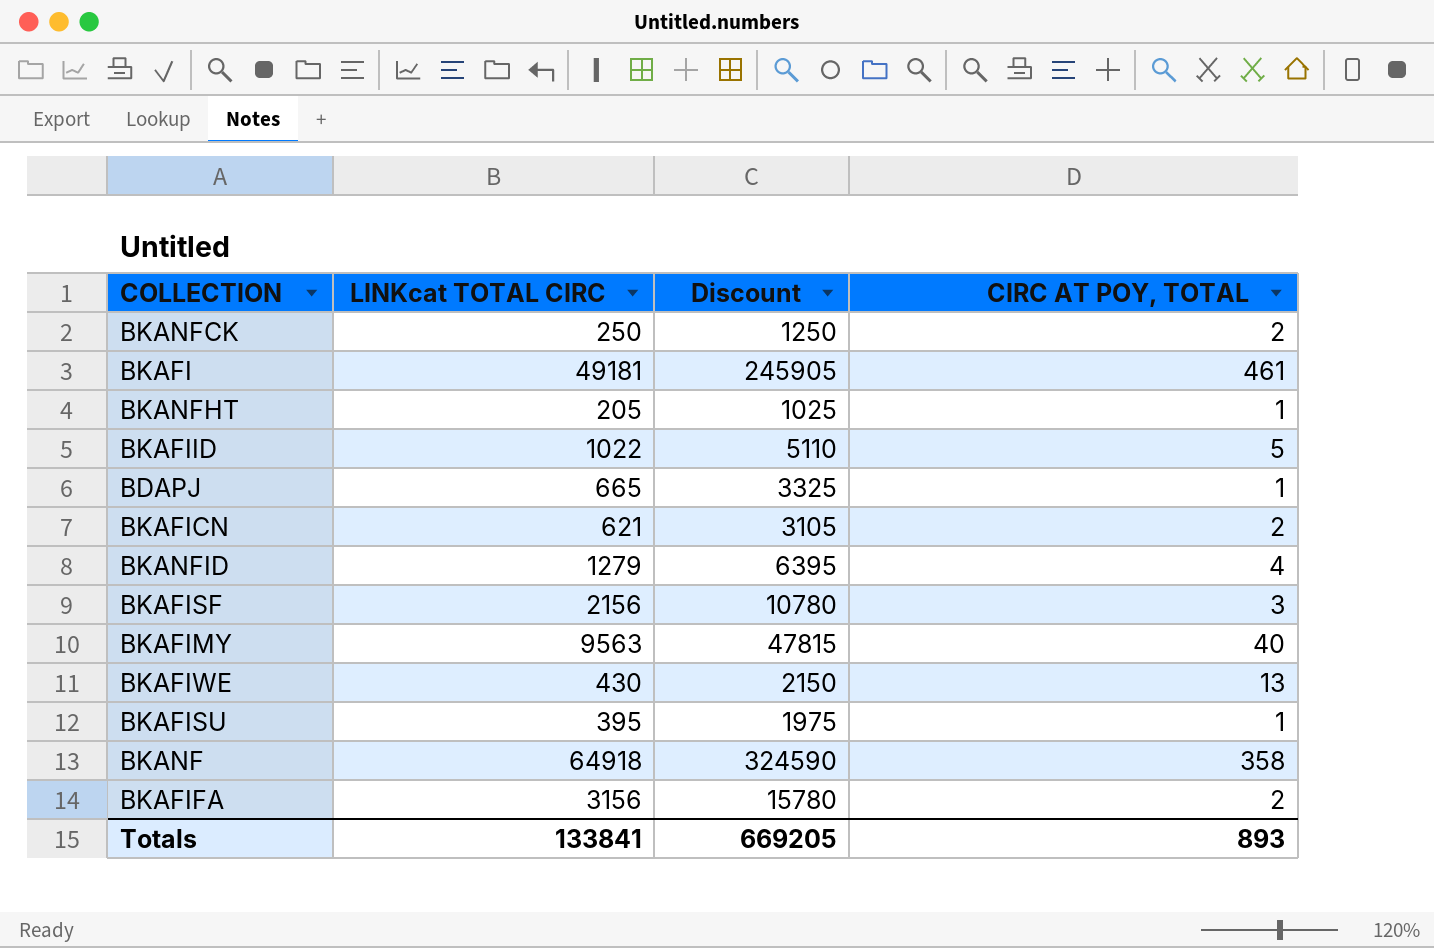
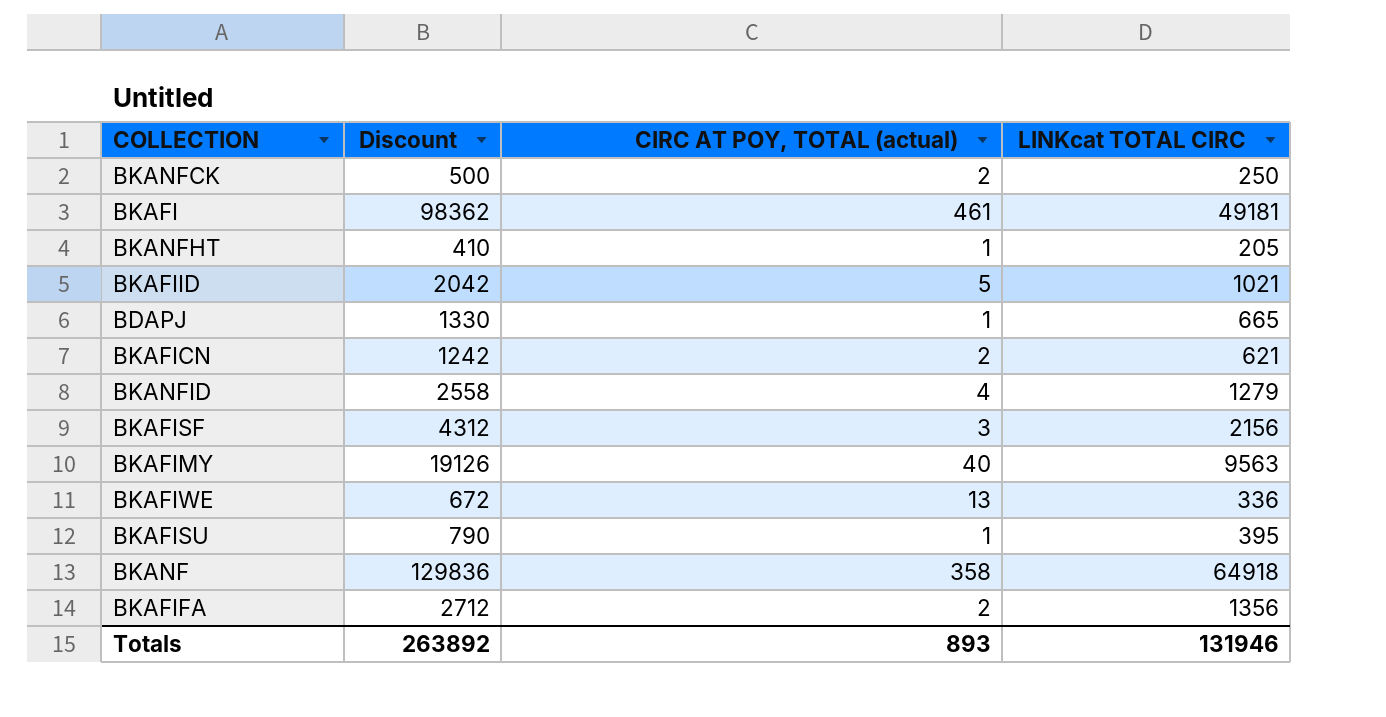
column Discount | formula: [LINKcat TOTAL CIRC] * 5 -> [LINKcat TOTAL CIRC] * 2
column name: CIRC AT POY, TOTAL -> CIRC AT POY, TOTAL (actual)
column LINKcat TOTAL CIRC | position: 2 -> 4
BKAFIID | LINKcat TOTAL CIRC: 1022 -> 1021
BKAFIWE | LINKcat TOTAL CIRC: 430 -> 336
BKAFIFA | LINKcat TOTAL CIRC: 3156 -> 1356
Totals | Discount: 669205 -> 263892
Totals | LINKcat TOTAL CIRC: 133841 -> 131946

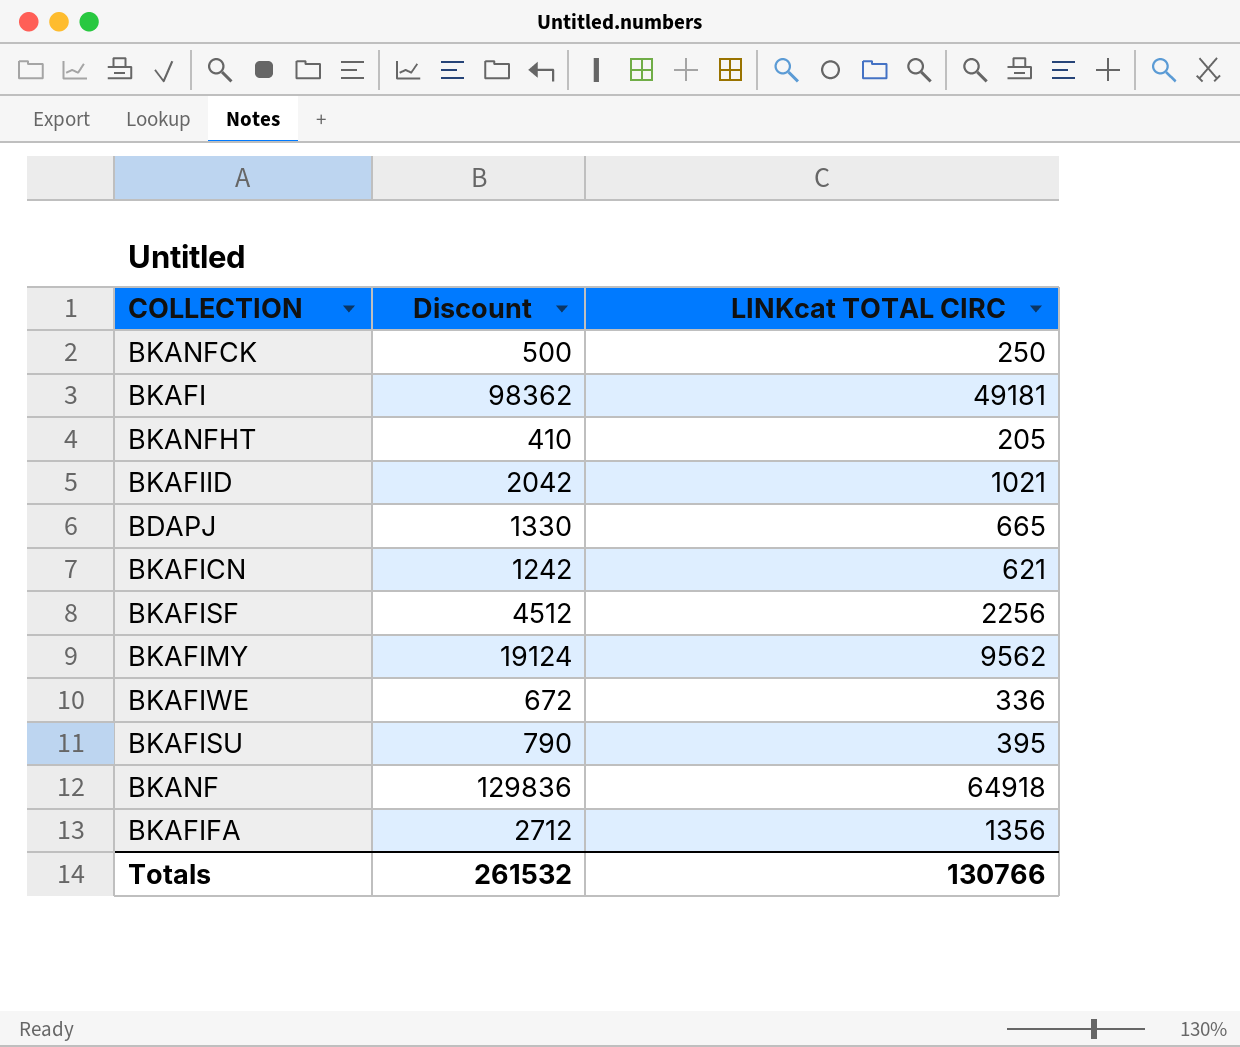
column CIRC AT POY, TOTAL (actual) | position: 3 -> none
row BKANFID: 2558 | 4 | 1279 -> none
BKAFISF | Discount: 4312 -> 4512
BKAFISF | LINKcat TOTAL CIRC: 2156 -> 2256
BKAFIMY | Discount: 19126 -> 19124
BKAFIMY | LINKcat TOTAL CIRC: 9563 -> 9562
Totals | Discount: 263892 -> 261532
Totals | LINKcat TOTAL CIRC: 131946 -> 130766

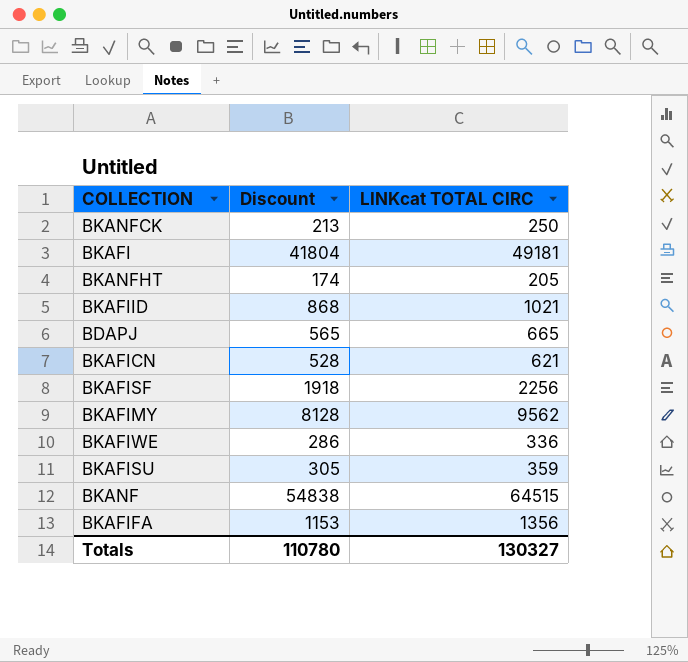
column Discount | formula: [LINKcat TOTAL CIRC] * 2 -> [LINKcat TOTAL CIRC] * 0.85
BKAFISU | LINKcat TOTAL CIRC: 395 -> 359
BKANF | LINKcat TOTAL CIRC: 64918 -> 64515
Totals | Discount: 261532 -> 110780
Totals | LINKcat TOTAL CIRC: 130766 -> 130327

